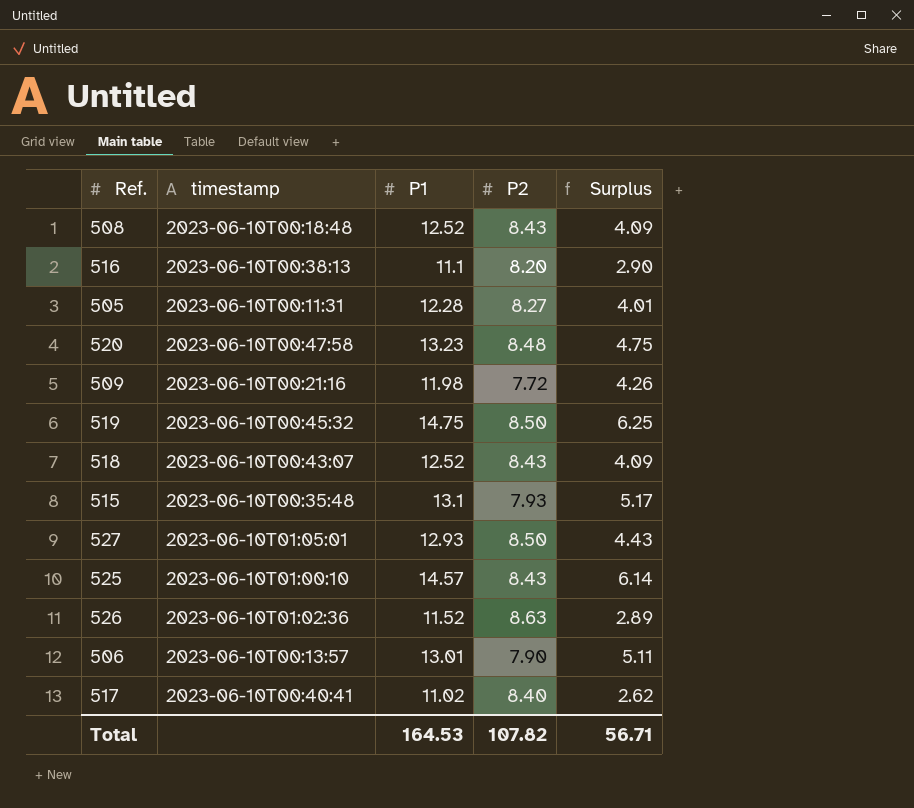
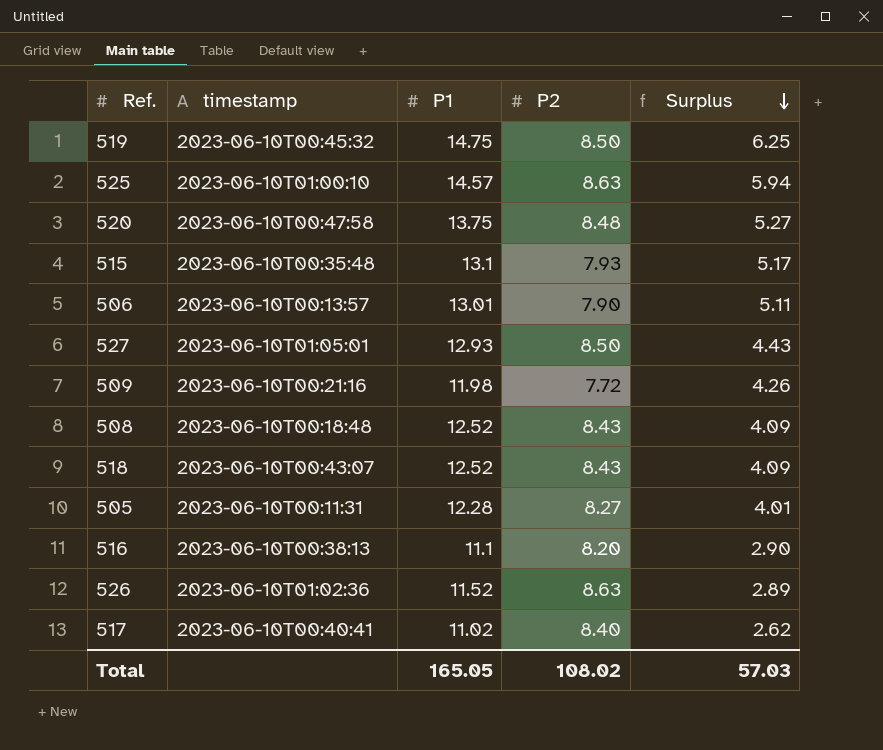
row order: none -> Surplus descending
525 | P2: 8.43 -> 8.63
525 | Surplus: 6.14 -> 5.94
520 | P1: 13.23 -> 13.75
520 | Surplus: 4.75 -> 5.27
Total | P1: 164.53 -> 165.05
Total | P2: 107.82 -> 108.02
Total | Surplus: 56.71 -> 57.03

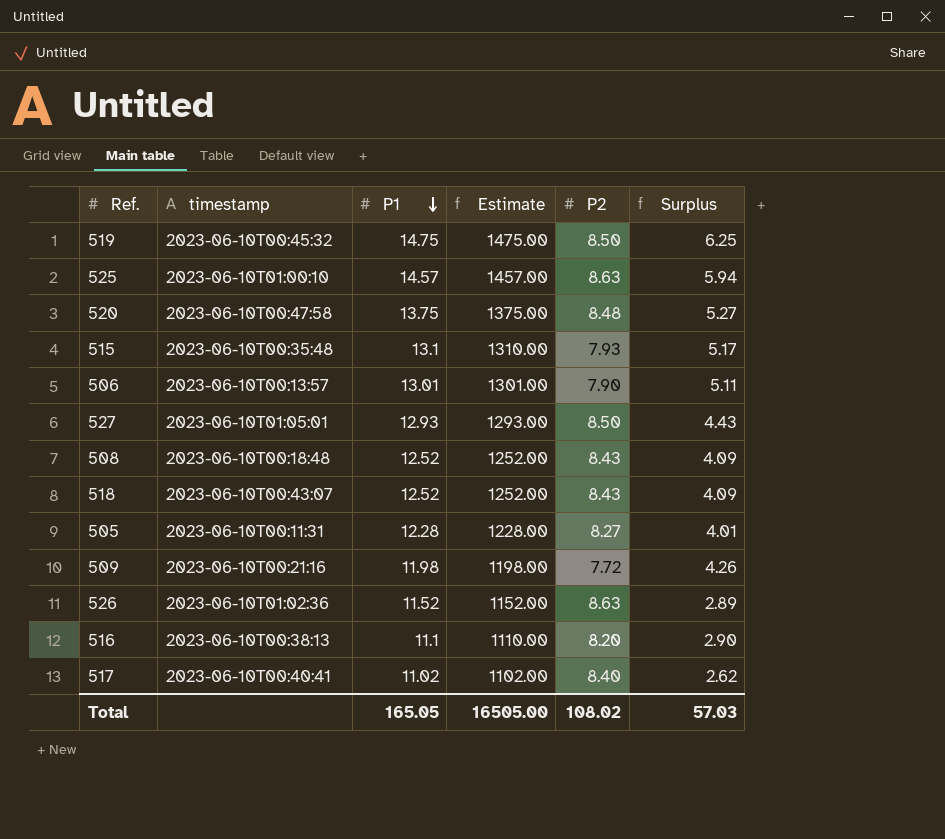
row order: Surplus descending -> P1 descending
column Estimate | formula: none -> [P1] * 100

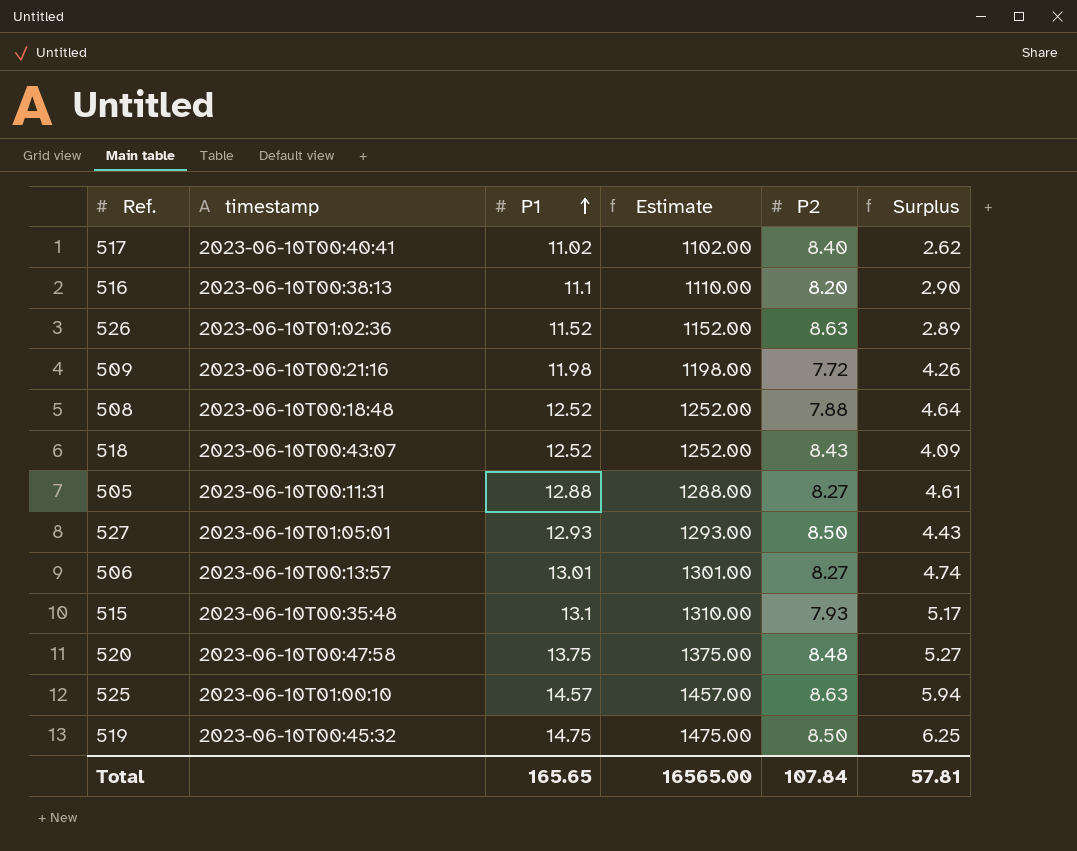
row order: P1 descending -> P1 ascending
508 | P2: 8.43 -> 7.88
508 | Surplus: 4.09 -> 4.64
505 | P1: 12.28 -> 12.88
505 | Estimate: 1228.00 -> 1288.00
505 | Surplus: 4.01 -> 4.61
506 | P2: 7.90 -> 8.27
506 | Surplus: 5.11 -> 4.74
Total | P1: 165.05 -> 165.65
Total | Estimate: 16505.00 -> 16565.00
Total | P2: 108.02 -> 107.84
Total | Surplus: 57.03 -> 57.81

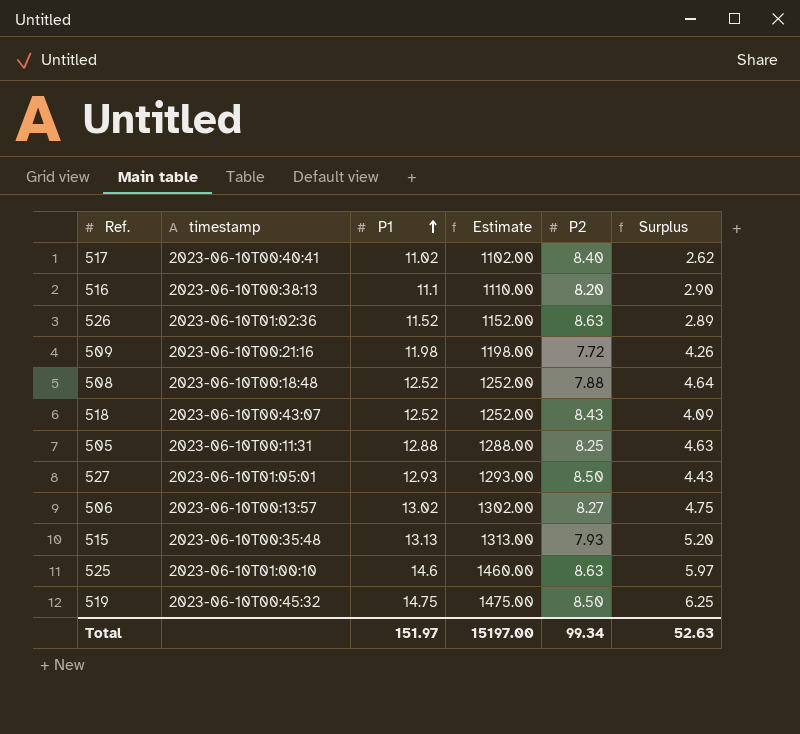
row 520: 2023-06-10T00:47:58 | 13.75 | 1375.00 | 8.48 | 5.27 -> none
505 | P2: 8.27 -> 8.25
505 | Surplus: 4.61 -> 4.63
506 | P1: 13.01 -> 13.02
506 | Estimate: 1301.00 -> 1302.00
506 | Surplus: 4.74 -> 4.75
515 | P1: 13.1 -> 13.13
515 | Estimate: 1310.00 -> 1313.00
515 | Surplus: 5.17 -> 5.20
525 | P1: 14.57 -> 14.6
525 | Estimate: 1457.00 -> 1460.00
525 | Surplus: 5.94 -> 5.97
Total | P1: 165.65 -> 151.97
Total | Estimate: 16565.00 -> 15197.00
Total | P2: 107.84 -> 99.34
Total | Surplus: 57.81 -> 52.63

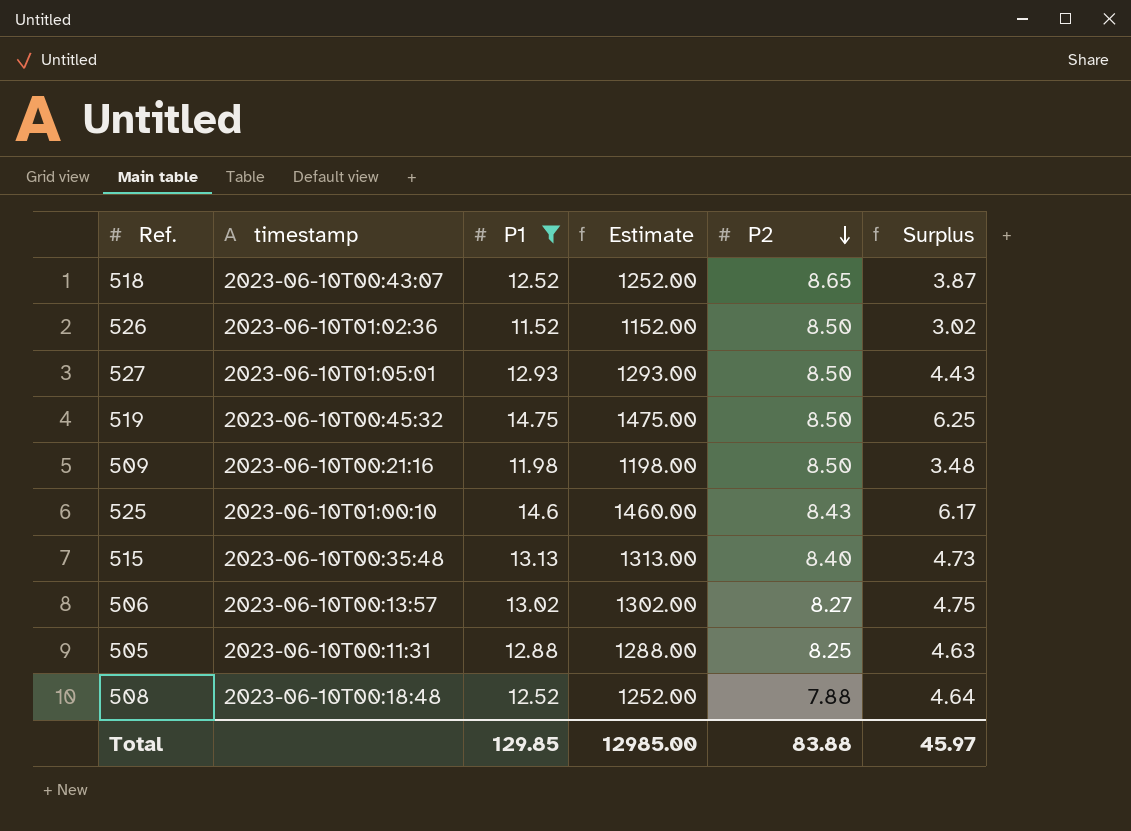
filter: none -> P1 >= 11.52
row order: P1 ascending -> P2 descending
518 | P2: 8.43 -> 8.65
518 | Surplus: 4.09 -> 3.87
526 | P2: 8.63 -> 8.50
526 | Surplus: 2.89 -> 3.02
509 | P2: 7.72 -> 8.50
509 | Surplus: 4.26 -> 3.48
525 | P2: 8.63 -> 8.43
525 | Surplus: 5.97 -> 6.17
515 | P2: 7.93 -> 8.40
515 | Surplus: 5.20 -> 4.73
Total | P1: 151.97 -> 129.85
Total | Estimate: 15197.00 -> 12985.00
Total | P2: 99.34 -> 83.88
Total | Surplus: 52.63 -> 45.97

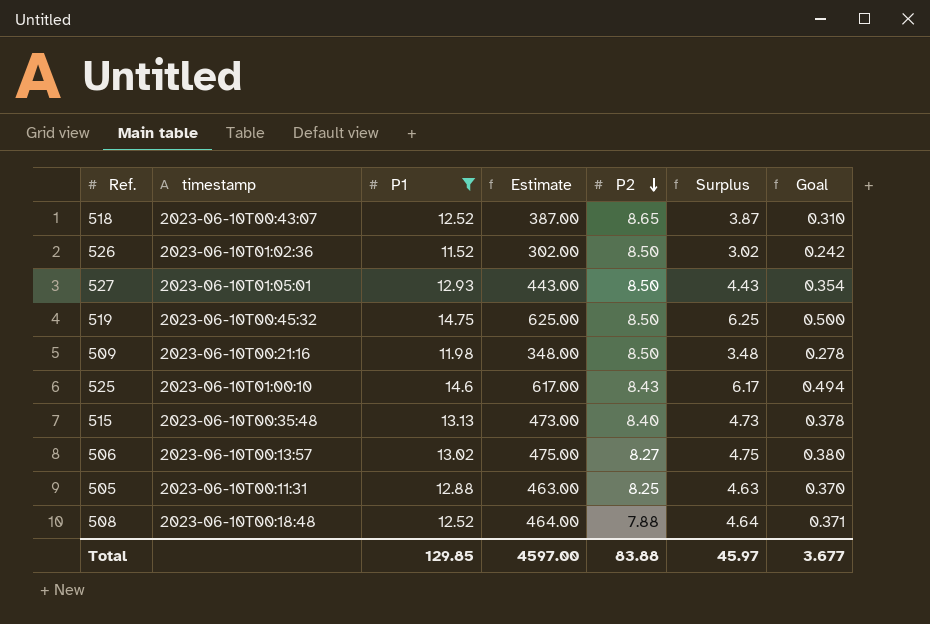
column Estimate | formula: [P1] * 100 -> [Surplus] * 100
column Goal | formula: none -> [Surplus] * 0.08
Total | Estimate: 12985.00 -> 4597.00

